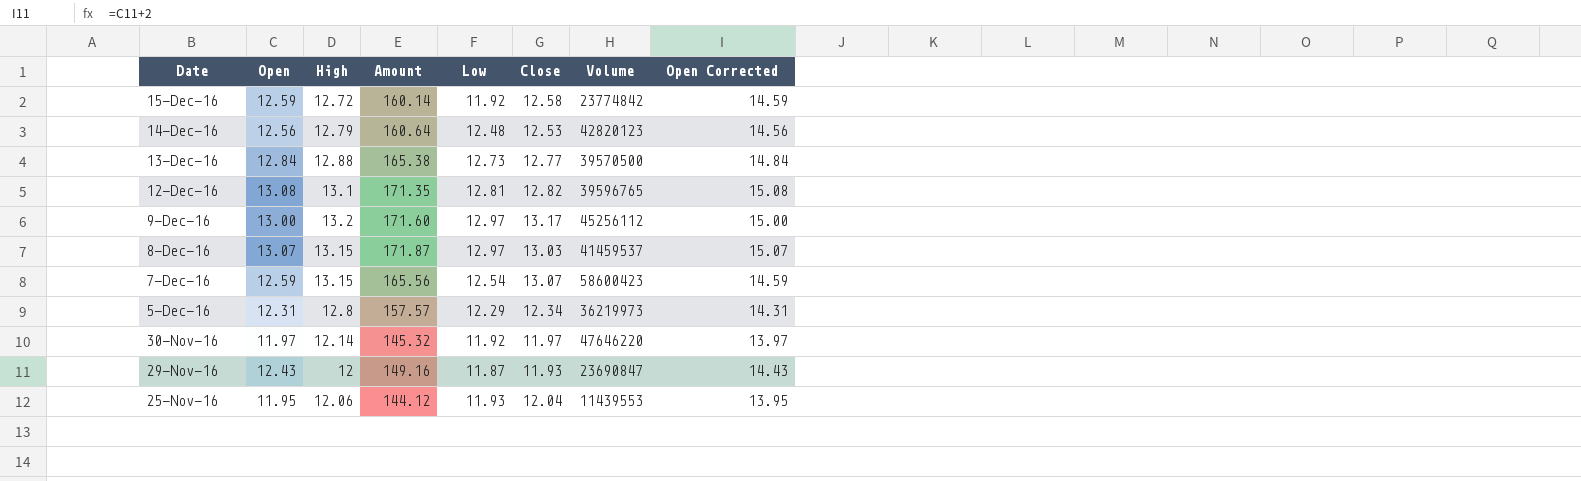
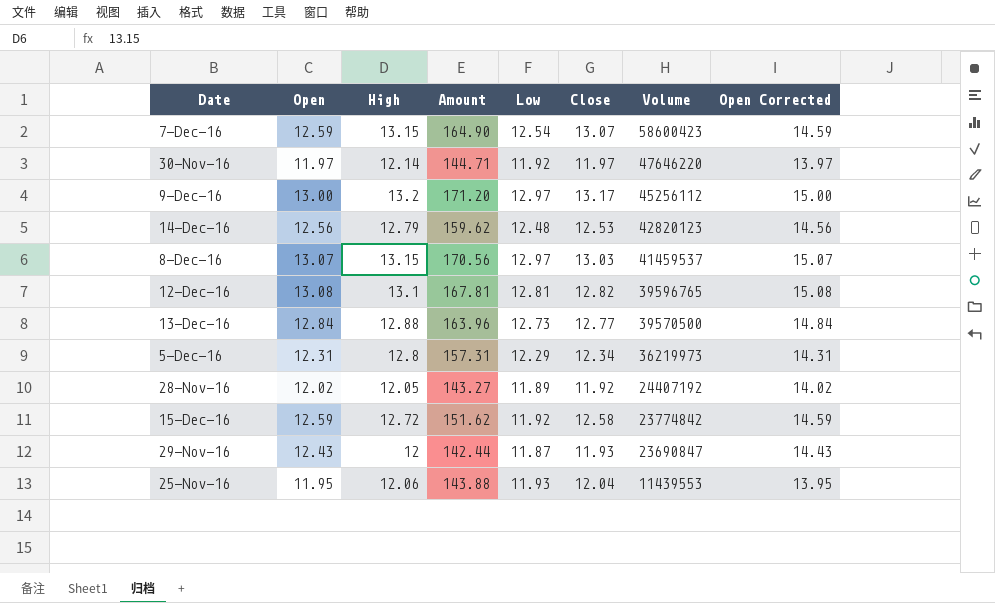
row order: Date descending -> Volume descending
column Amount | formula: [Open] * [High] -> [High] * [Low]
row 28-Nov-16: none -> 12.02 | 12.05 | 143.27 | 11.89 | 11.92 | 24407192 | 14.02

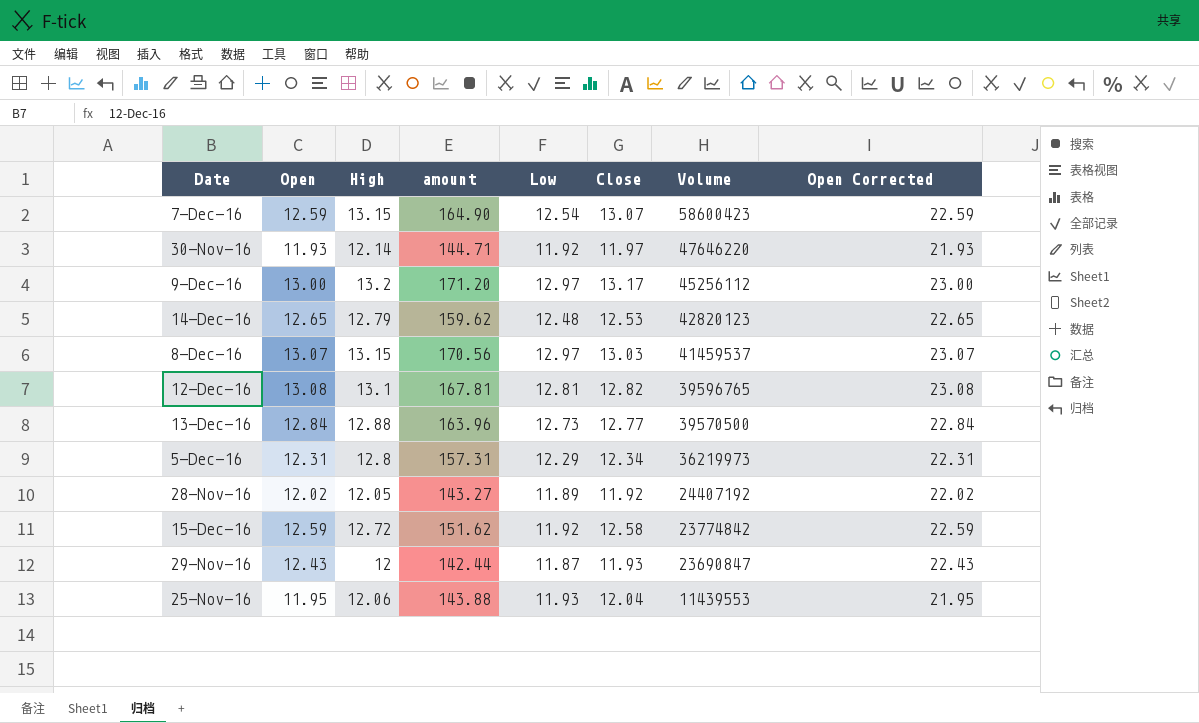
column name: Amount -> amount
column Open Corrected | formula: [Open] + 2 -> [Open] + 10
30-Nov-16 | Open: 11.97 -> 11.93
14-Dec-16 | Open: 12.56 -> 12.65

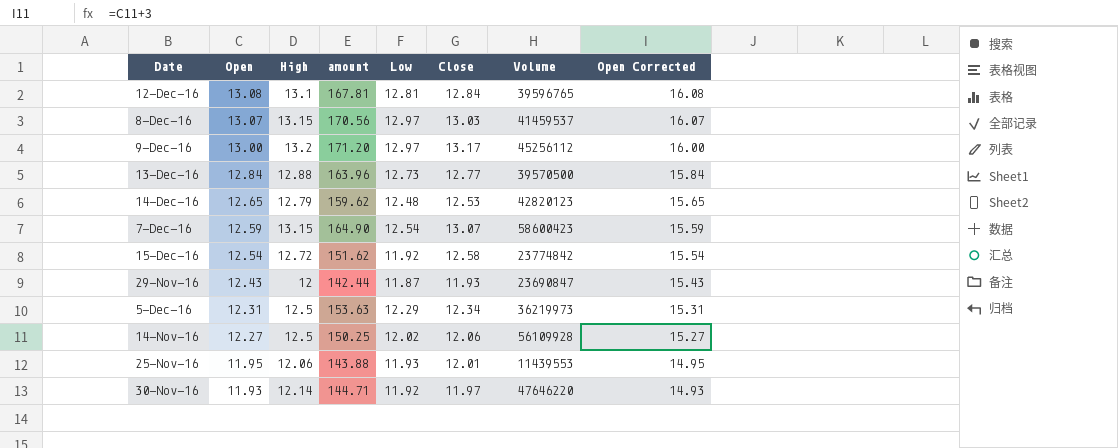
row order: Volume descending -> Open descending
column Open Corrected | formula: [Open] + 10 -> [Open] + 3
row 28-Nov-16: 12.02 | 12.05 | 143.27 | 11.89 | 11.92 | 24407192 | 22.02 -> none
12-Dec-16 | Close: 12.82 -> 12.84
15-Dec-16 | Open: 12.59 -> 12.54
5-Dec-16 | High: 12.8 -> 12.5
5-Dec-16 | amount: 157.31 -> 153.63
row 14-Nov-16: none -> 12.27 | 12.5 | 150.25 | 12.02 | 12.06 | 56109928 | 15.27
25-Nov-16 | Close: 12.04 -> 12.01

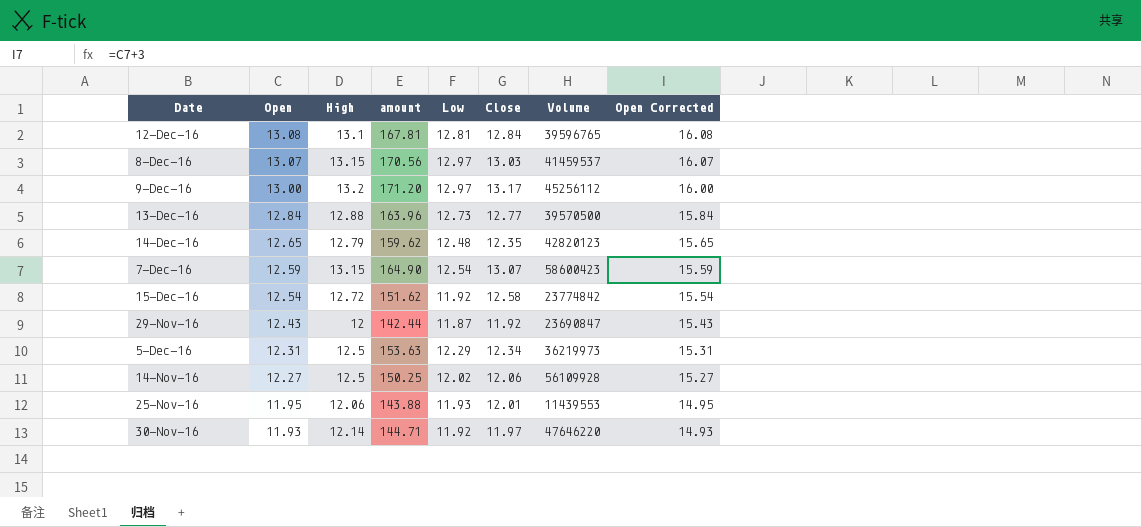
14-Dec-16 | Close: 12.53 -> 12.35
29-Nov-16 | Close: 11.93 -> 11.92

